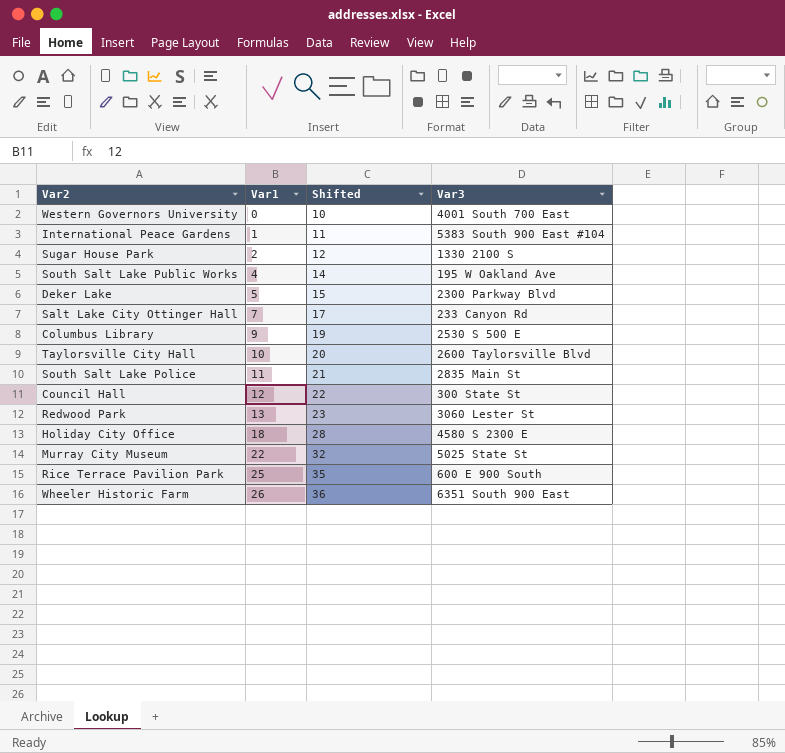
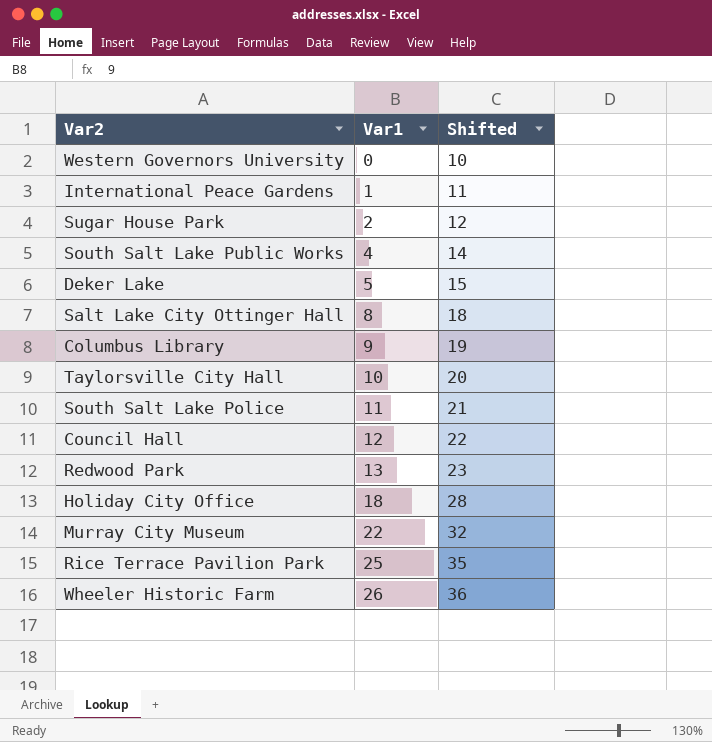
column Var3 | position: 4 -> none
Salt Lake City Ottinger Hall | Var1: 7 -> 8
Salt Lake City Ottinger Hall | Shifted: 17 -> 18

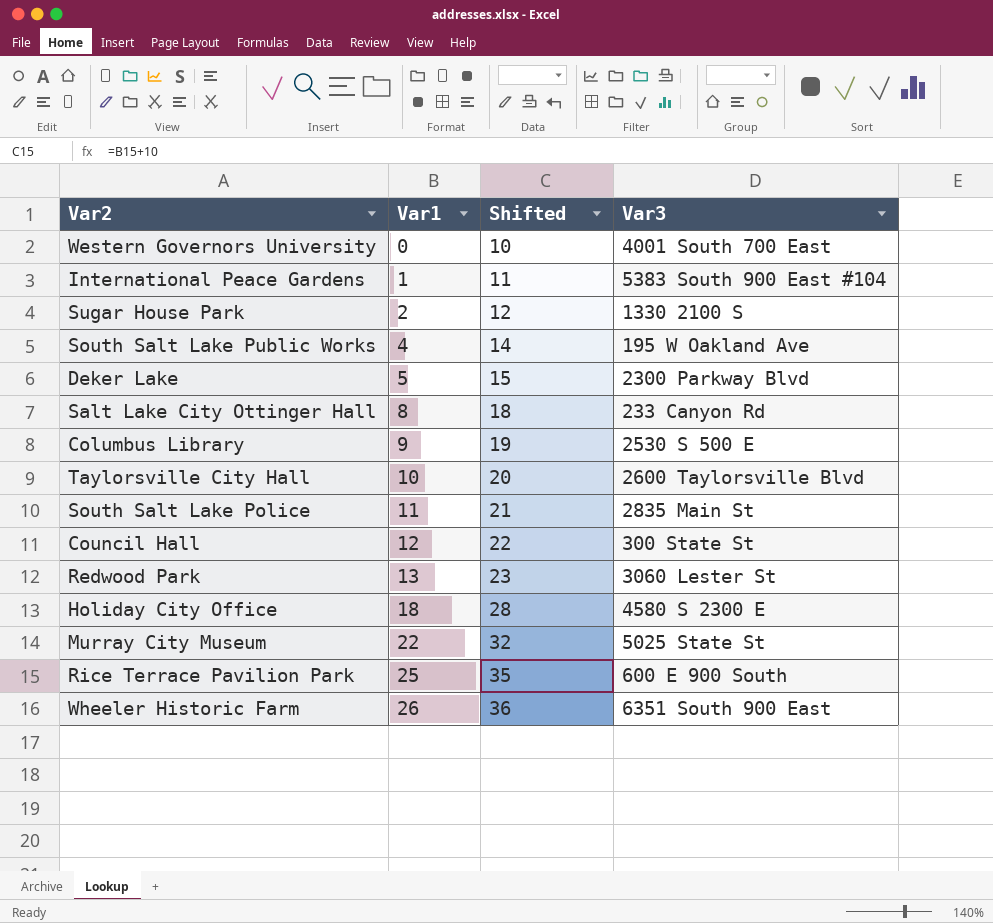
column Var3 | position: none -> 4

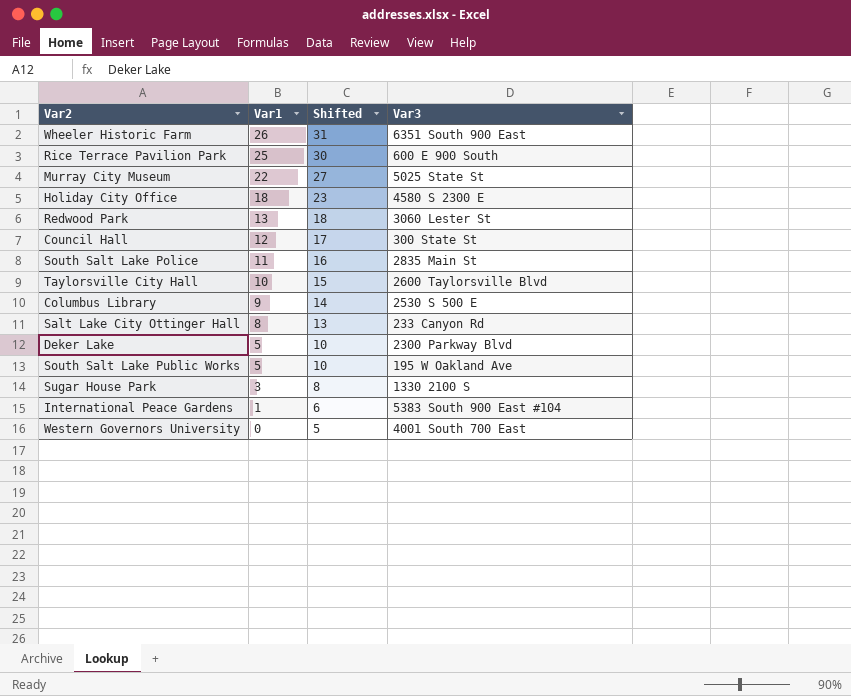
row order: Var1 ascending -> Var1 descending
column Shifted | formula: [Var1] + 10 -> [Var1] + 5
South Salt Lake Public Works | Var1: 4 -> 5
Sugar House Park | Var1: 2 -> 3

